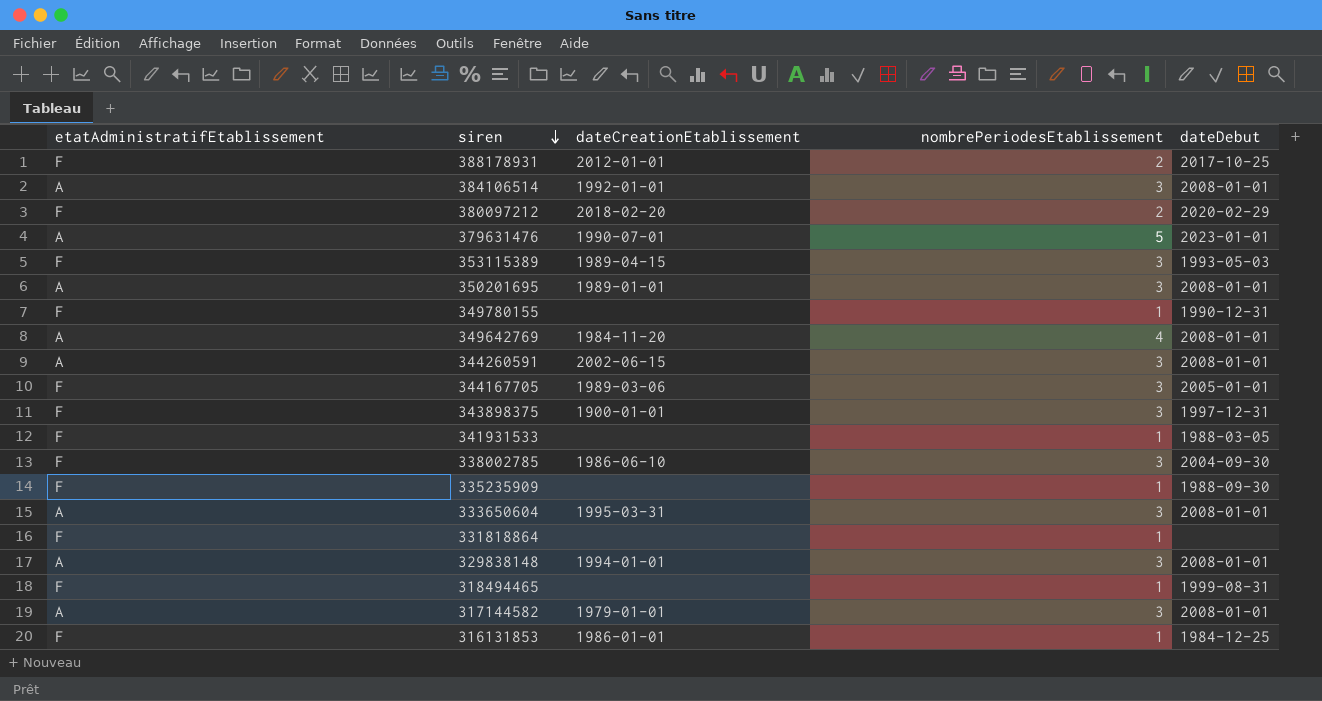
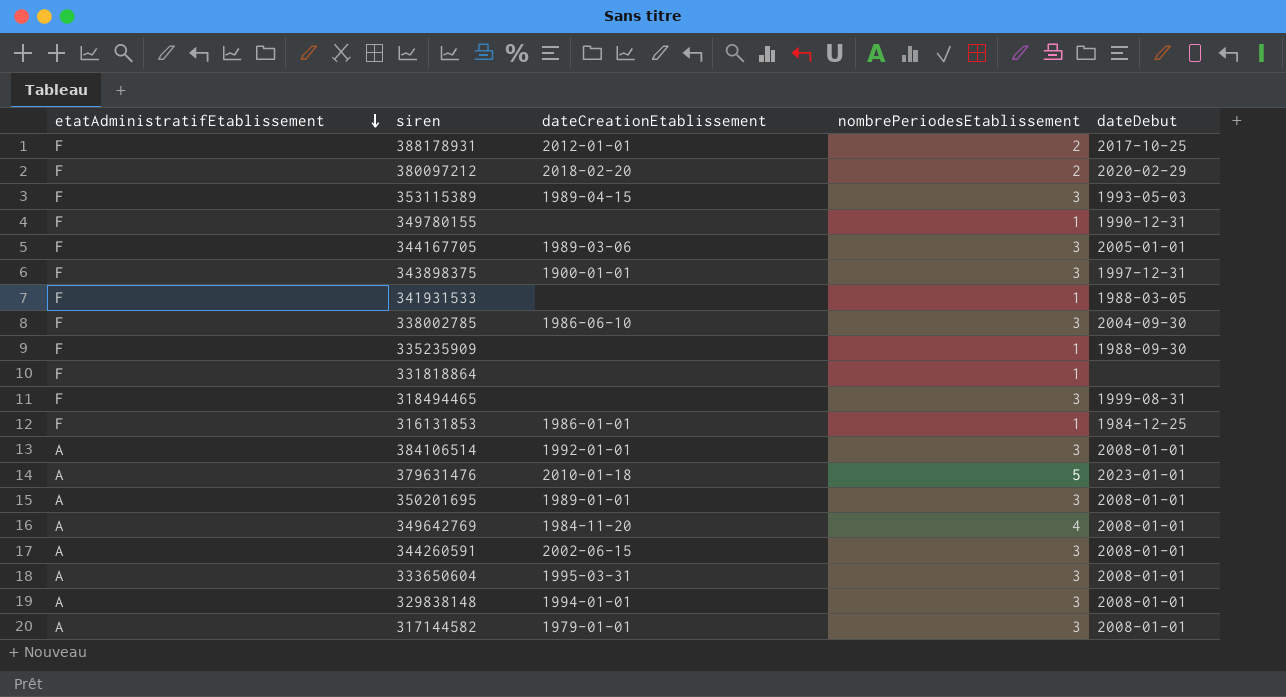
row order: siren descending -> etatAdministratifEtablissement descending
318494465 | nombrePeriodesEtablissement: 1 -> 3
379631476 | dateCreationEtablissement: 1990-07-01 -> 2010-01-18

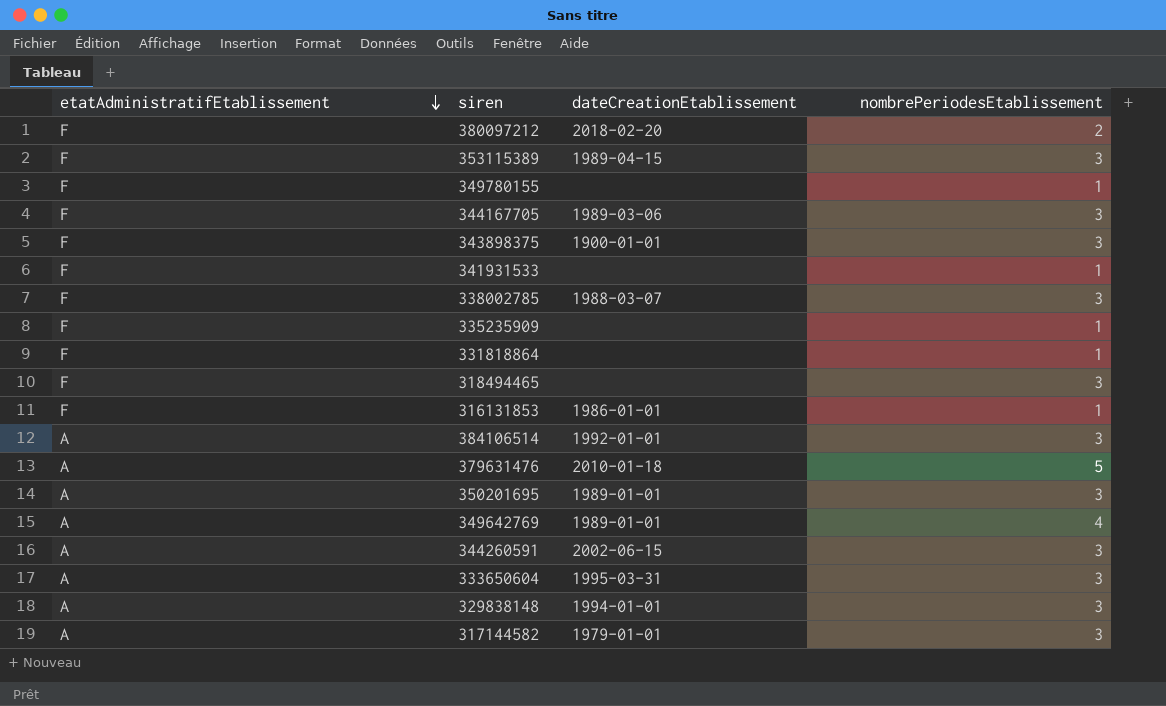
column dateDebut | position: 5 -> none
row 388178931: F | 2012-01-01 | 2 | 2017-10-25 -> none
338002785 | dateCreationEtablissement: 1986-06-10 -> 1988-03-07
349642769 | dateCreationEtablissement: 1984-11-20 -> 1989-01-01

